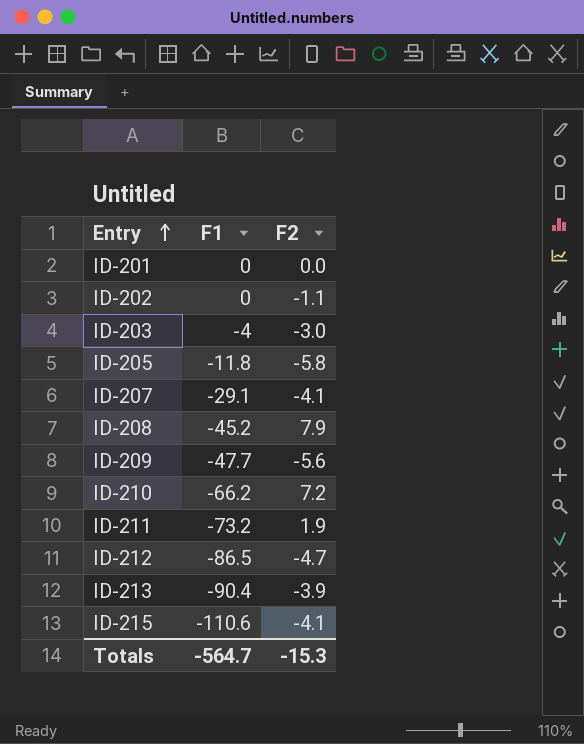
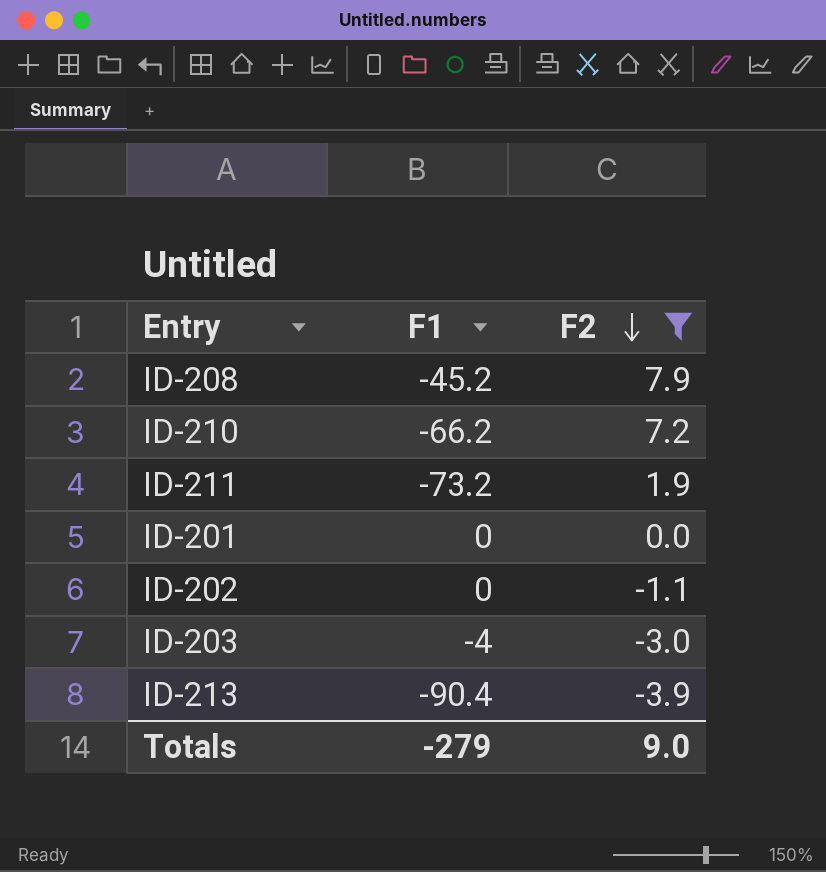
filter: none -> F2 >= -3.9
row order: Entry ascending -> F2 descending
Totals | F1: -564.7 -> -279
Totals | F2: -15.3 -> 9.0

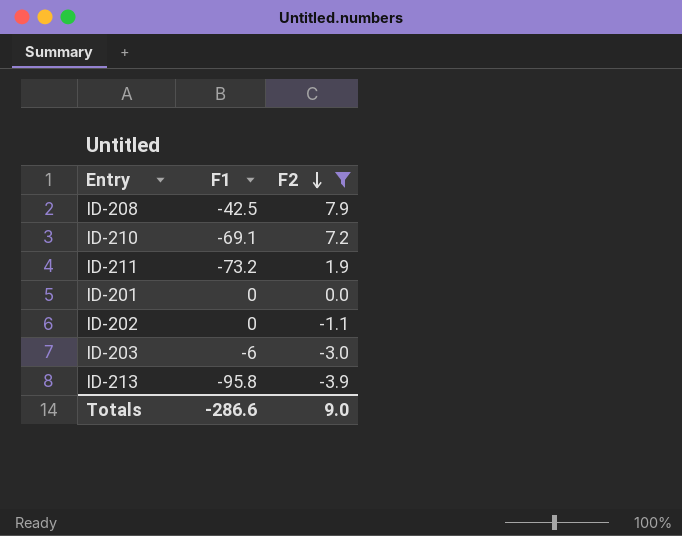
ID-208 | F1: -45.2 -> -42.5
ID-210 | F1: -66.2 -> -69.1
ID-203 | F1: -4 -> -6
ID-213 | F1: -90.4 -> -95.8
Totals | F1: -279 -> -286.6

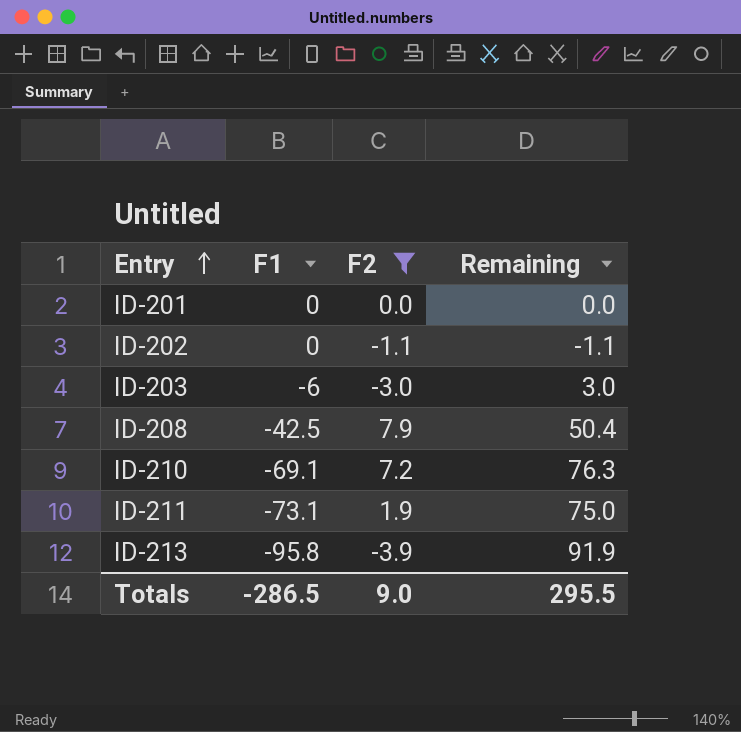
row order: F2 descending -> Entry ascending
column Remaining | formula: none -> [F2] - [F1]
ID-211 | F1: -73.2 -> -73.1
Totals | F1: -286.6 -> -286.5

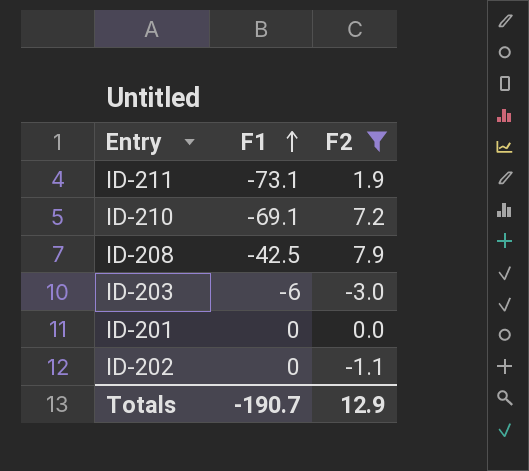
row order: Entry ascending -> F1 ascending
column Remaining | formula: [F2] - [F1] -> none
row ID-213: -95.8 | -3.9 | 91.9 -> none
Totals | F1: -286.5 -> -190.7
Totals | F2: 9.0 -> 12.9

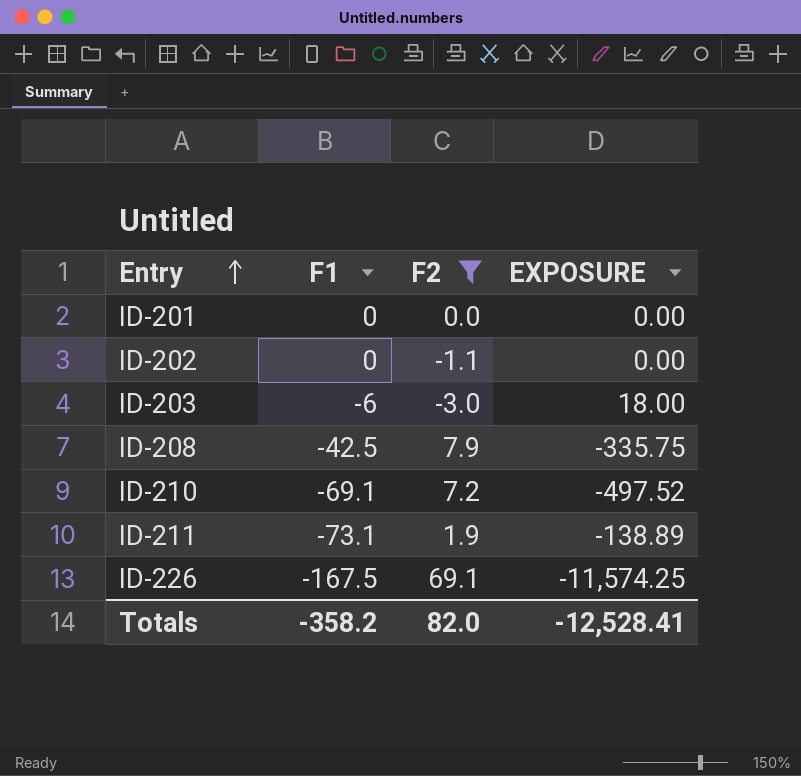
row order: F1 ascending -> Entry ascending
column EXPOSURE | formula: none -> [F1] * [F2]
row ID-226: none -> -167.5 | 69.1 | -11,574.25
Totals | F1: -190.7 -> -358.2
Totals | F2: 12.9 -> 82.0

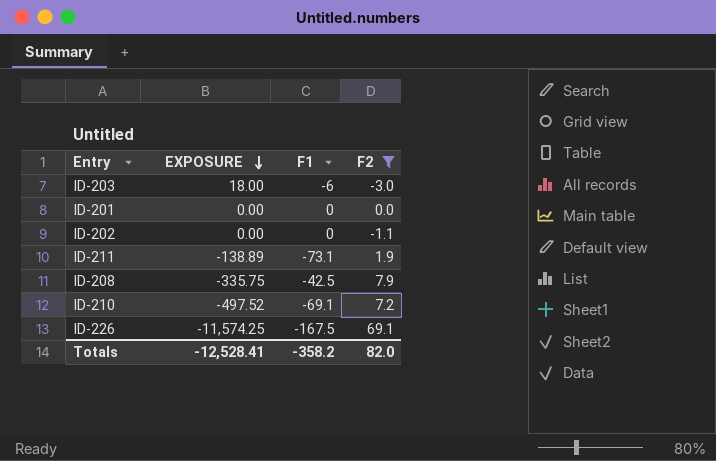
row order: Entry ascending -> EXPOSURE descending
column EXPOSURE | position: 4 -> 2

